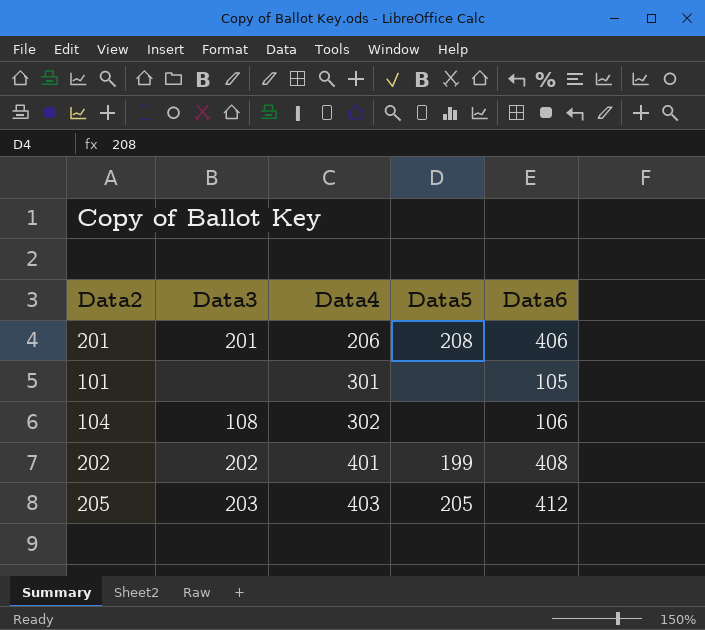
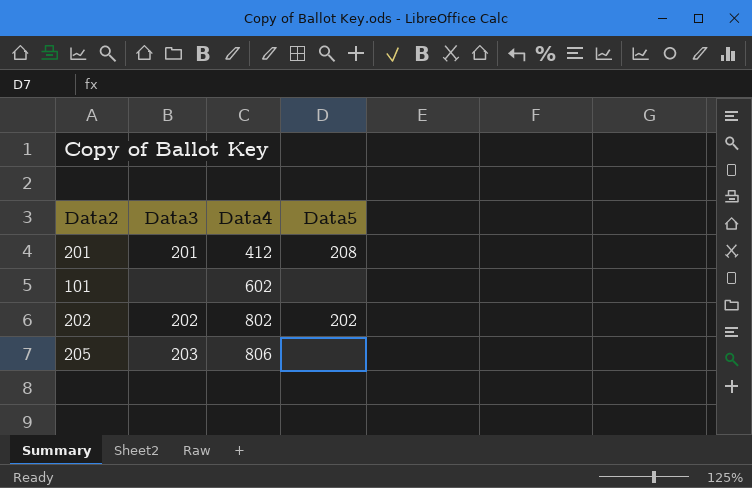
column Data6 | position: 5 -> none
row 104: 108 | 302 | none | 106 -> none
201 | Data4: 206 -> 412
101 | Data4: 301 -> 602
202 | Data4: 401 -> 802
202 | Data5: 199 -> 202
205 | Data4: 403 -> 806
205 | Data5: 205 -> none

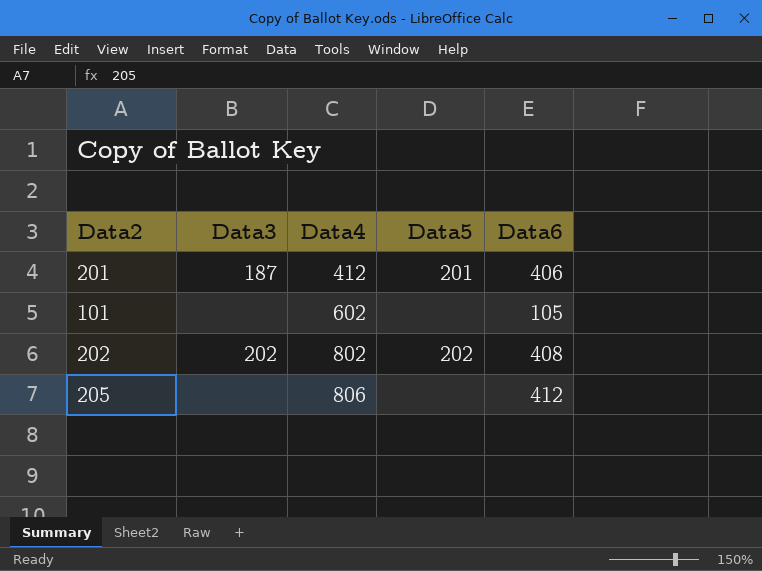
column Data6 | position: none -> 5
201 | Data3: 201 -> 187
201 | Data5: 208 -> 201
205 | Data3: 203 -> none

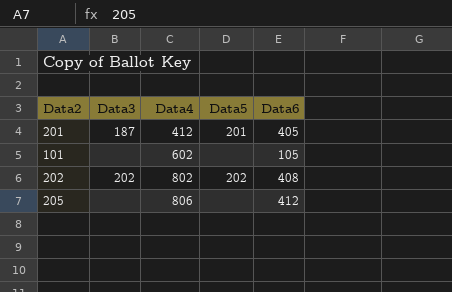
201 | Data6: 406 -> 405

